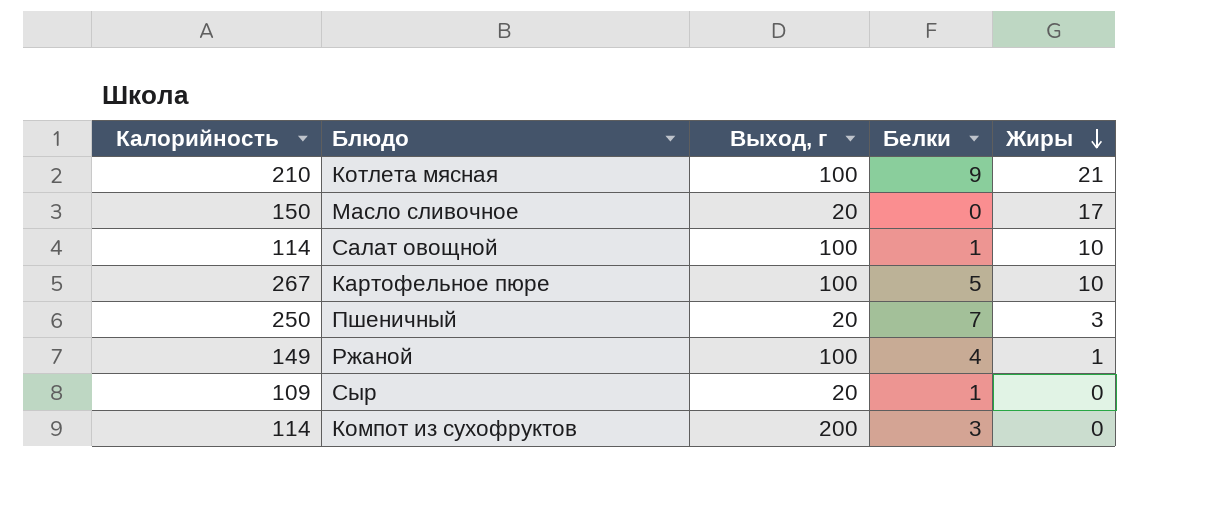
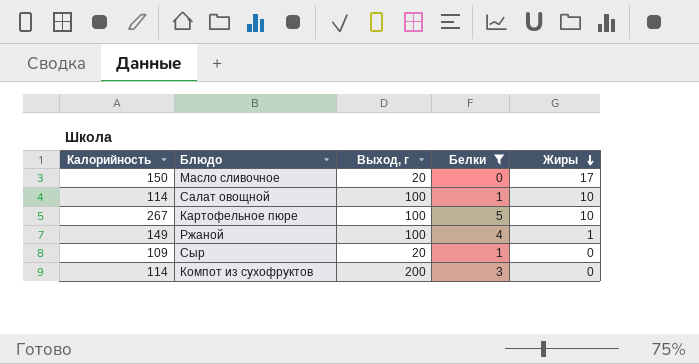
filter: none -> Белки <= 5

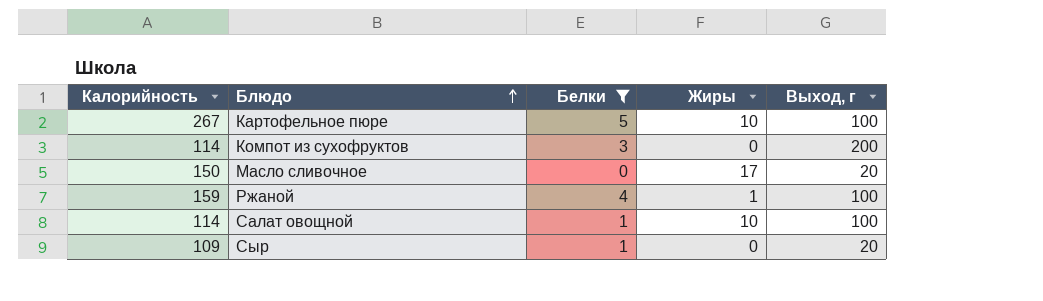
row order: Жиры descending -> Блюдо ascending
column Выход, г | position: 3 -> 5
Ржаной | Калорийность: 149 -> 159

